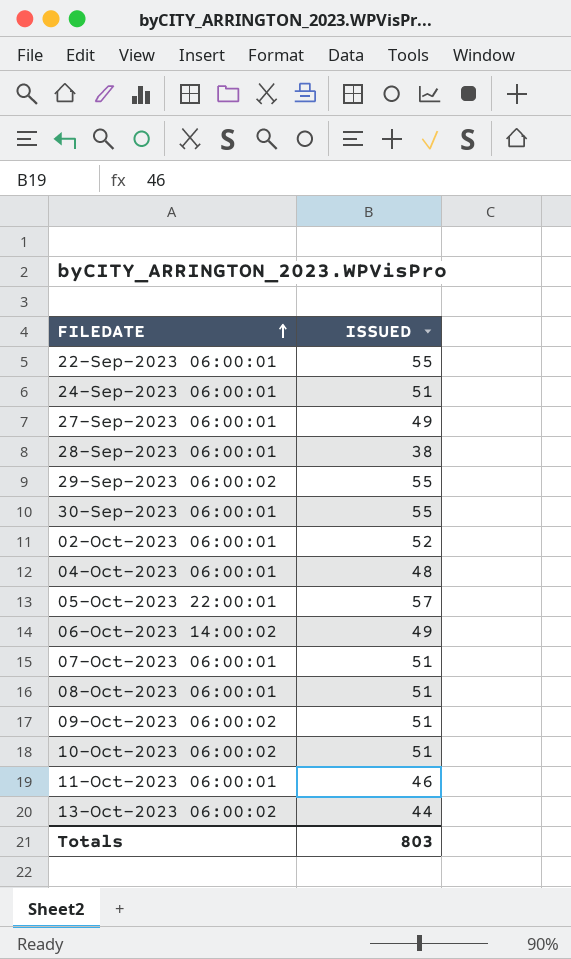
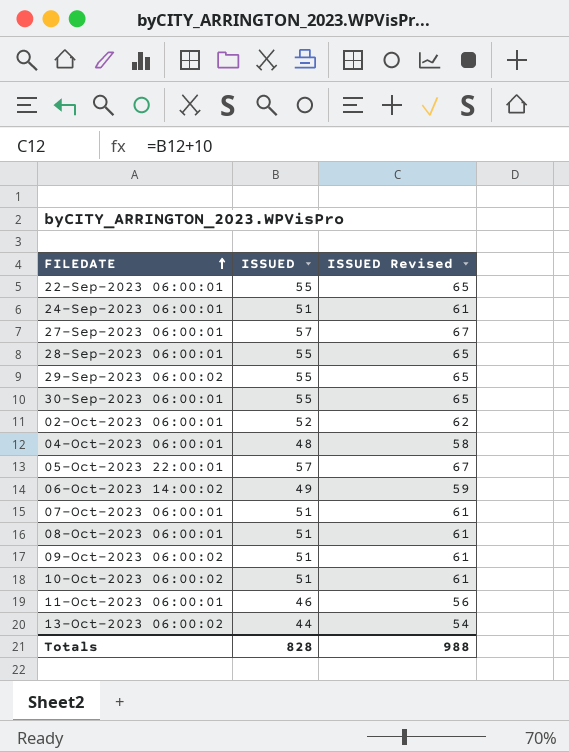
column ISSUED Revised | formula: none -> [ISSUED] + 10
27-Sep-2023 06:00:01 | ISSUED: 49 -> 57
28-Sep-2023 06:00:01 | ISSUED: 38 -> 55
Totals | ISSUED: 803 -> 828

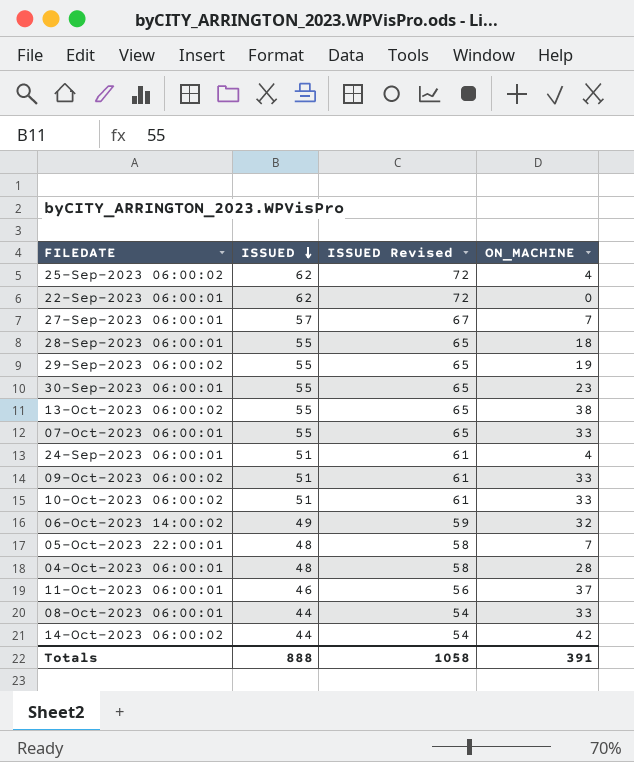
row order: FILEDATE ascending -> ISSUED descending
column ON_MACHINE | position: none -> 4
row 02-Oct-2023 06:00:01: 52 | 62 -> none
row 25-Sep-2023 06:00:02: none -> 62 | 72 | 4
22-Sep-2023 06:00:01 | ISSUED: 55 -> 62
22-Sep-2023 06:00:01 | ISSUED Revised: 65 -> 72
13-Oct-2023 06:00:02 | ISSUED: 44 -> 55
13-Oct-2023 06:00:02 | ISSUED Revised: 54 -> 65
07-Oct-2023 06:00:01 | ISSUED: 51 -> 55
07-Oct-2023 06:00:01 | ISSUED Revised: 61 -> 65
05-Oct-2023 22:00:01 | ISSUED: 57 -> 48
05-Oct-2023 22:00:01 | ISSUED Revised: 67 -> 58
08-Oct-2023 06:00:01 | ISSUED: 51 -> 44
08-Oct-2023 06:00:01 | ISSUED Revised: 61 -> 54
row 14-Oct-2023 06:00:02: none -> 44 | 54 | 42
Totals | ISSUED: 828 -> 888
Totals | ISSUED Revised: 988 -> 1058

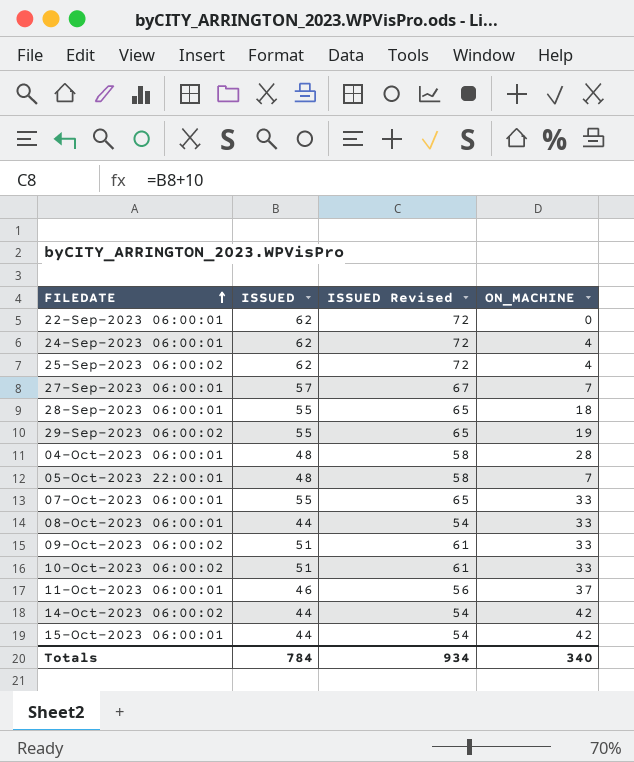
row order: ISSUED descending -> FILEDATE ascending
row 30-Sep-2023 06:00:01: 55 | 65 | 23 -> none
row 13-Oct-2023 06:00:02: 55 | 65 | 38 -> none
row 06-Oct-2023 14:00:02: 49 | 59 | 32 -> none
24-Sep-2023 06:00:01 | ISSUED: 51 -> 62
24-Sep-2023 06:00:01 | ISSUED Revised: 61 -> 72
row 15-Oct-2023 06:00:01: none -> 44 | 54 | 42
Totals | ISSUED: 888 -> 784
Totals | ISSUED Revised: 1058 -> 934
Totals | ON_MACHINE: 391 -> 340

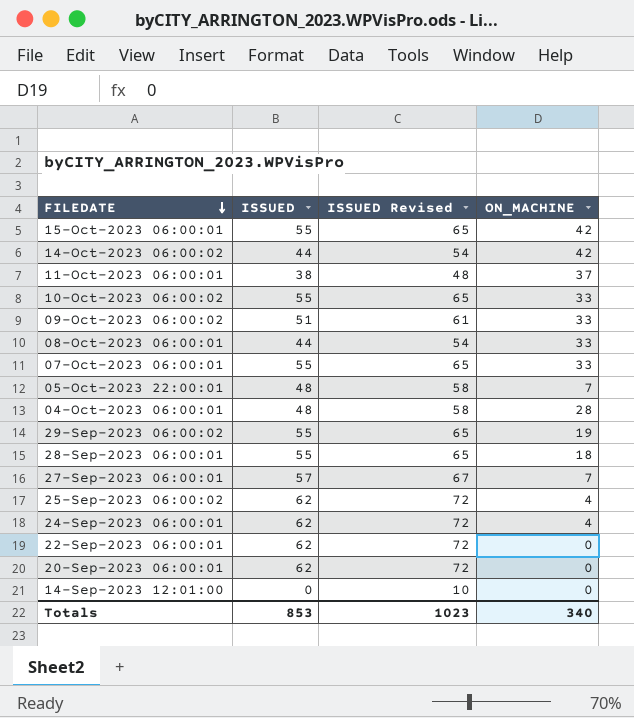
row order: FILEDATE ascending -> FILEDATE descending
15-Oct-2023 06:00:01 | ISSUED: 44 -> 55
15-Oct-2023 06:00:01 | ISSUED Revised: 54 -> 65
11-Oct-2023 06:00:01 | ISSUED: 46 -> 38
11-Oct-2023 06:00:01 | ISSUED Revised: 56 -> 48
10-Oct-2023 06:00:02 | ISSUED: 51 -> 55
10-Oct-2023 06:00:02 | ISSUED Revised: 61 -> 65
row 20-Sep-2023 06:00:01: none -> 62 | 72 | 0
row 14-Sep-2023 12:01:00: none -> 0 | 10 | 0
Totals | ISSUED: 784 -> 853
Totals | ISSUED Revised: 934 -> 1023

